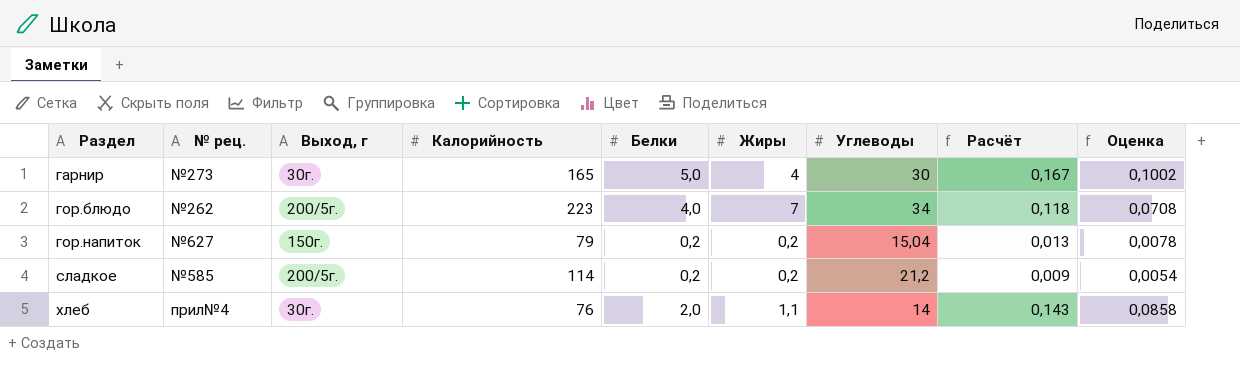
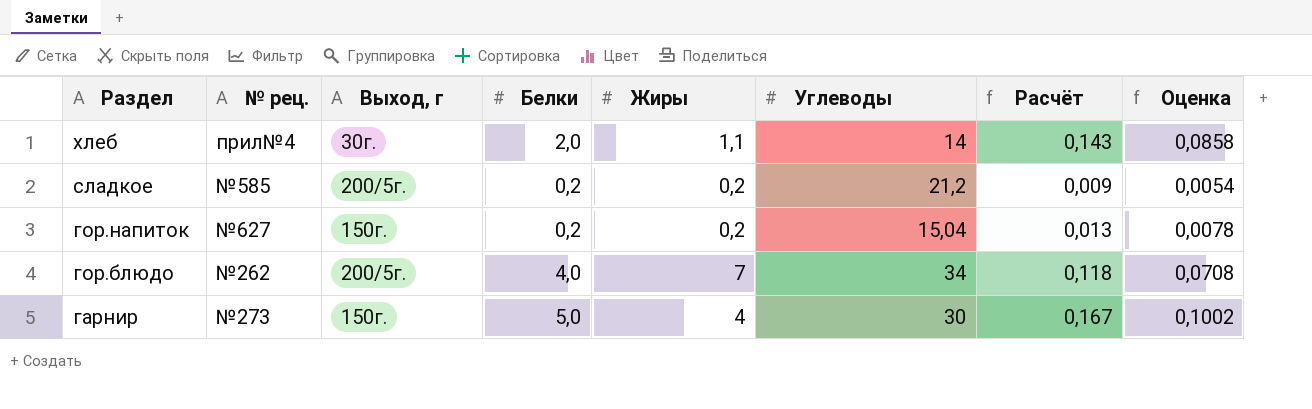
row order: Раздел ascending -> Раздел descending
column Калорийность | position: 4 -> none
гарнир | Выход, г: 30г. -> 150г.

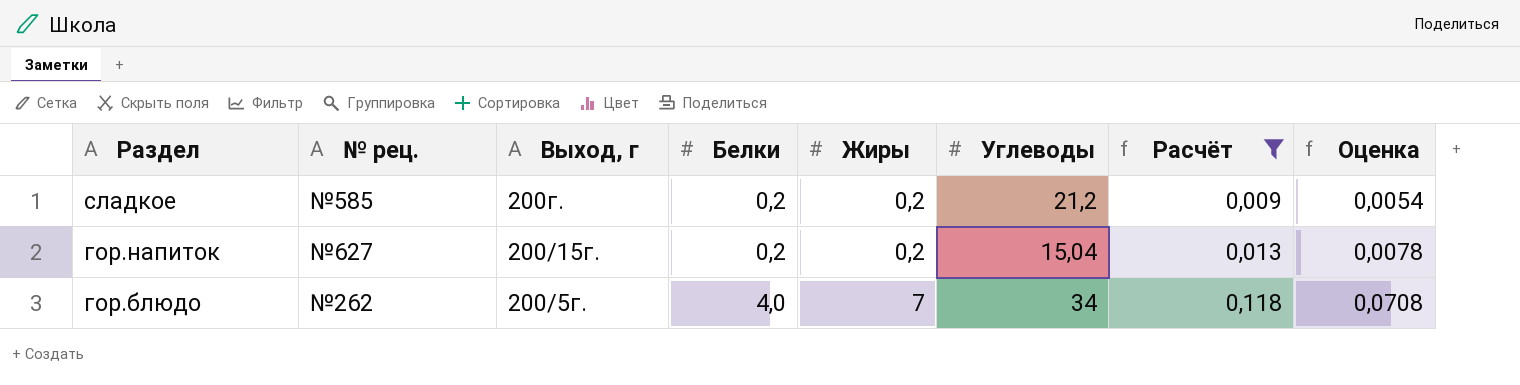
filter: none -> Расчёт <= 0,118
сладкое | Выход, г: 200/5г. -> 200г.
гор.напиток | Выход, г: 150г. -> 200/15г.

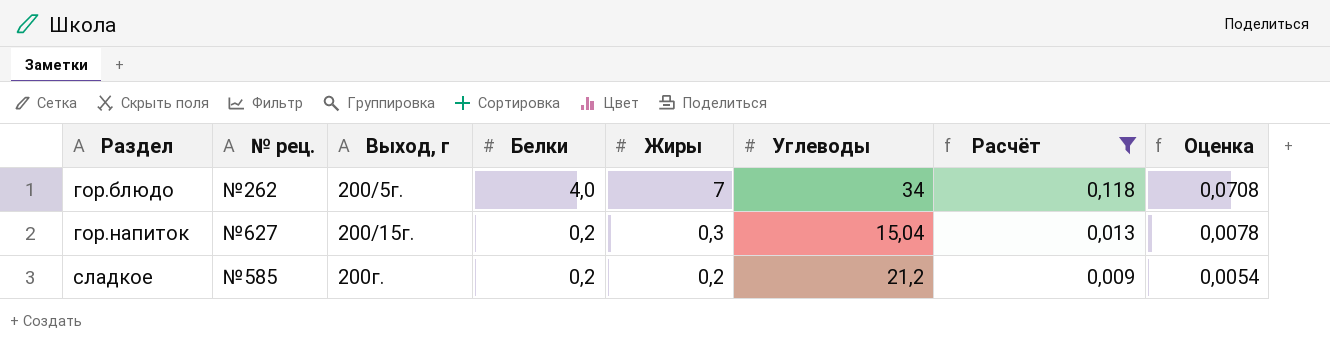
row order: Раздел descending -> Раздел ascending
гор.напиток | Жиры: 0,2 -> 0,3

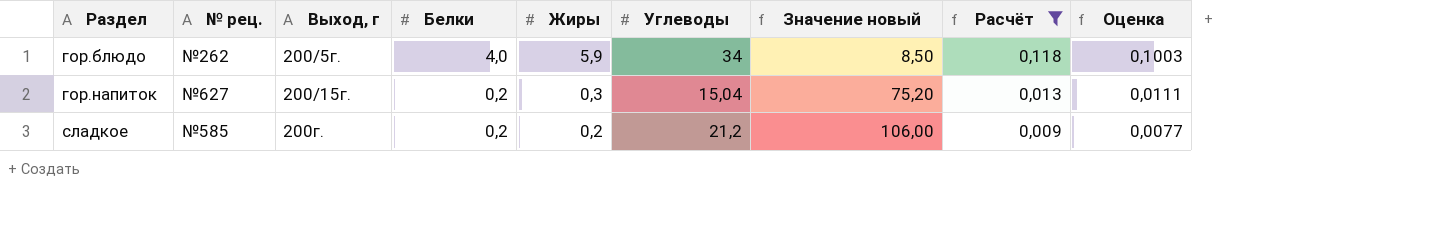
column Значение новый | formula: none -> [Углеводы] / [Белки]
column Оценка | formula: [Расчёт] * 0,6 -> [Расчёт] * 0,85
гор.блюдо | Жиры: 7 -> 5,9

